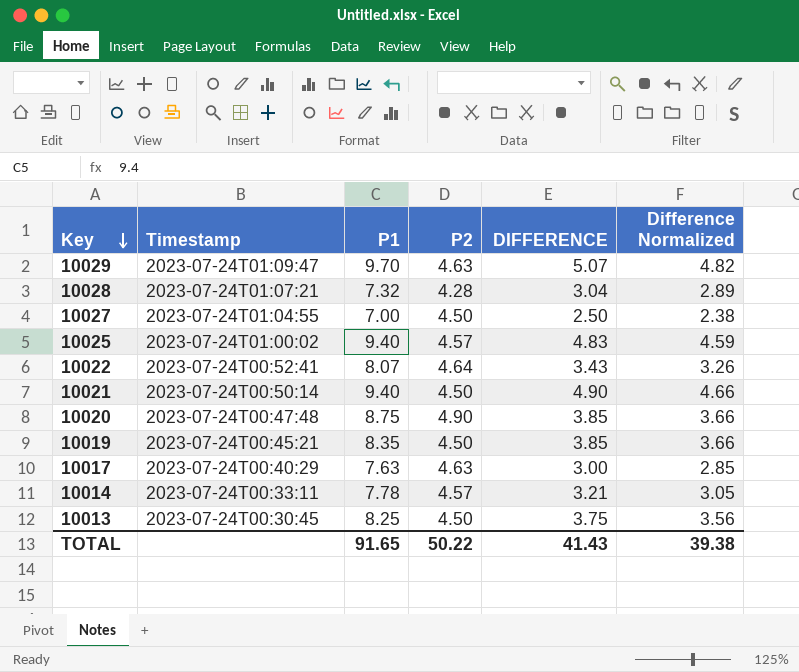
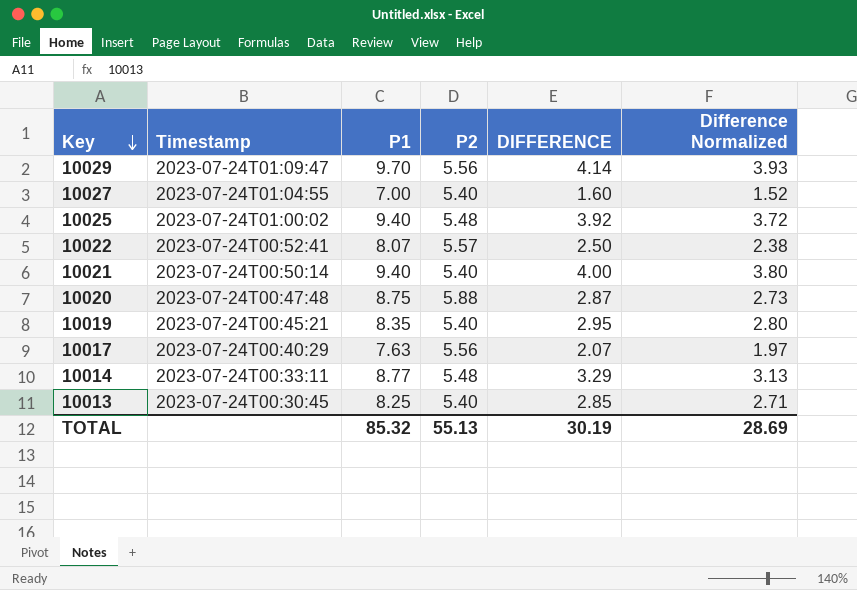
row 10028: 2023-07-24T01:07:21 | 7.32 | 4.28 | 3.04 | 2.89 -> none
10029 | P2: 4.63 -> 5.56
10029 | DIFFERENCE: 5.07 -> 4.14
10029 | Difference Normalized: 4.82 -> 3.93
10027 | P2: 4.50 -> 5.40
10027 | DIFFERENCE: 2.50 -> 1.60
10027 | Difference Normalized: 2.38 -> 1.52
10025 | P2: 4.57 -> 5.48
10025 | DIFFERENCE: 4.83 -> 3.92
10025 | Difference Normalized: 4.59 -> 3.72
10022 | P2: 4.64 -> 5.57
10022 | DIFFERENCE: 3.43 -> 2.50
10022 | Difference Normalized: 3.26 -> 2.38
10021 | P2: 4.50 -> 5.40
10021 | DIFFERENCE: 4.90 -> 4.00
10021 | Difference Normalized: 4.66 -> 3.80
10020 | P2: 4.90 -> 5.88
10020 | DIFFERENCE: 3.85 -> 2.87
10020 | Difference Normalized: 3.66 -> 2.73
10019 | P2: 4.50 -> 5.40
10019 | DIFFERENCE: 3.85 -> 2.95
10019 | Difference Normalized: 3.66 -> 2.80
10017 | P2: 4.63 -> 5.56
10017 | DIFFERENCE: 3.00 -> 2.07
10017 | Difference Normalized: 2.85 -> 1.97
10014 | P1: 7.78 -> 8.77
10014 | P2: 4.57 -> 5.48
10014 | DIFFERENCE: 3.21 -> 3.29
10014 | Difference Normalized: 3.05 -> 3.13
10013 | P2: 4.50 -> 5.40
10013 | DIFFERENCE: 3.75 -> 2.85
10013 | Difference Normalized: 3.56 -> 2.71
TOTAL | P1: 91.65 -> 85.32
TOTAL | P2: 50.22 -> 55.13
TOTAL | DIFFERENCE: 41.43 -> 30.19
TOTAL | Difference Normalized: 39.38 -> 28.69

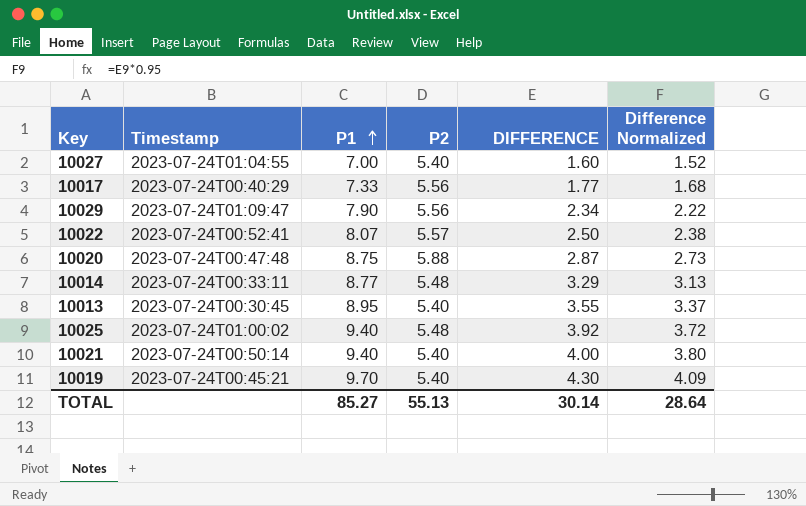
row order: Key descending -> P1 ascending
10017 | P1: 7.63 -> 7.33
10017 | DIFFERENCE: 2.07 -> 1.77
10017 | Difference Normalized: 1.97 -> 1.68
10029 | P1: 9.70 -> 7.90
10029 | DIFFERENCE: 4.14 -> 2.34
10029 | Difference Normalized: 3.93 -> 2.22
10013 | P1: 8.25 -> 8.95
10013 | DIFFERENCE: 2.85 -> 3.55
10013 | Difference Normalized: 2.71 -> 3.37
10019 | P1: 8.35 -> 9.70
10019 | DIFFERENCE: 2.95 -> 4.30
10019 | Difference Normalized: 2.80 -> 4.09
TOTAL | P1: 85.32 -> 85.27
TOTAL | DIFFERENCE: 30.19 -> 30.14
TOTAL | Difference Normalized: 28.69 -> 28.64

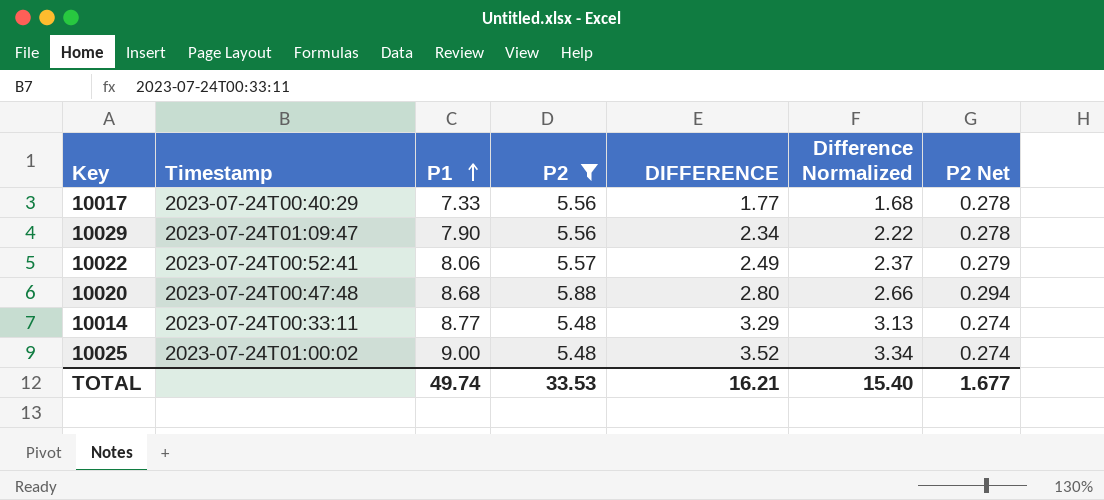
filter: none -> P2 != 5.40
column P2 Net | formula: none -> [P2] * 0.05
10022 | P1: 8.07 -> 8.06
10022 | DIFFERENCE: 2.50 -> 2.49
10022 | Difference Normalized: 2.38 -> 2.37
10020 | P1: 8.75 -> 8.68
10020 | DIFFERENCE: 2.87 -> 2.80
10020 | Difference Normalized: 2.73 -> 2.66
10025 | P1: 9.40 -> 9.00
10025 | DIFFERENCE: 3.92 -> 3.52
10025 | Difference Normalized: 3.72 -> 3.34
TOTAL | P1: 85.27 -> 49.74
TOTAL | P2: 55.13 -> 33.53
TOTAL | DIFFERENCE: 30.14 -> 16.21
TOTAL | Difference Normalized: 28.64 -> 15.40

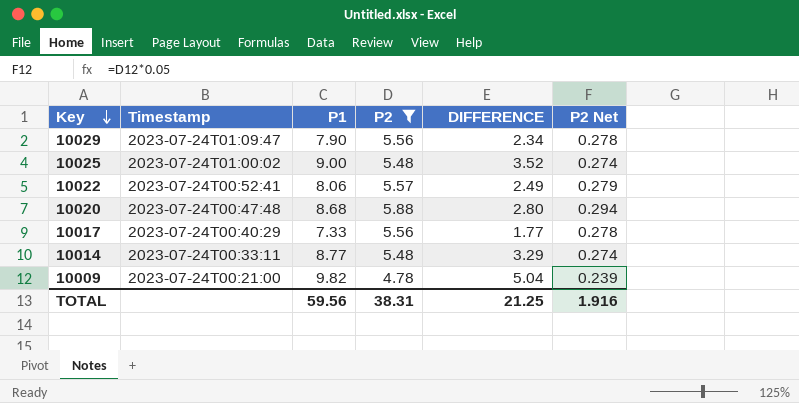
row order: P1 ascending -> Key descending
column Difference Normalized | formula: [DIFFERENCE] * 0.95 -> none
row 10009: none -> 2023-07-24T00:21:00 | 9.82 | 4.78 | 5.04 | 0.239
TOTAL | P1: 49.74 -> 59.56
TOTAL | P2: 33.53 -> 38.31
TOTAL | DIFFERENCE: 16.21 -> 21.25
TOTAL | P2 Net: 1.677 -> 1.916

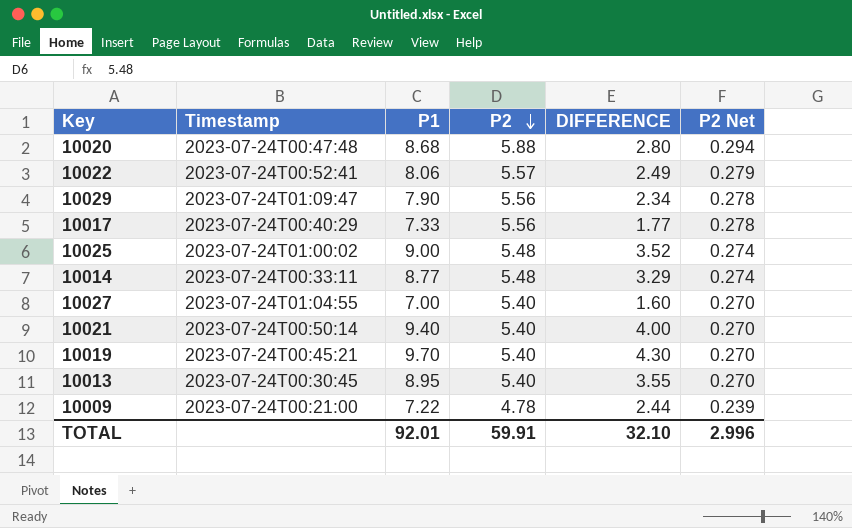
filter: P2 != 5.40 -> none
row order: Key descending -> P2 descending
10009 | P1: 9.82 -> 7.22
10009 | DIFFERENCE: 5.04 -> 2.44
TOTAL | P1: 59.56 -> 92.01
TOTAL | P2: 38.31 -> 59.91
TOTAL | DIFFERENCE: 21.25 -> 32.10
TOTAL | P2 Net: 1.916 -> 2.996

